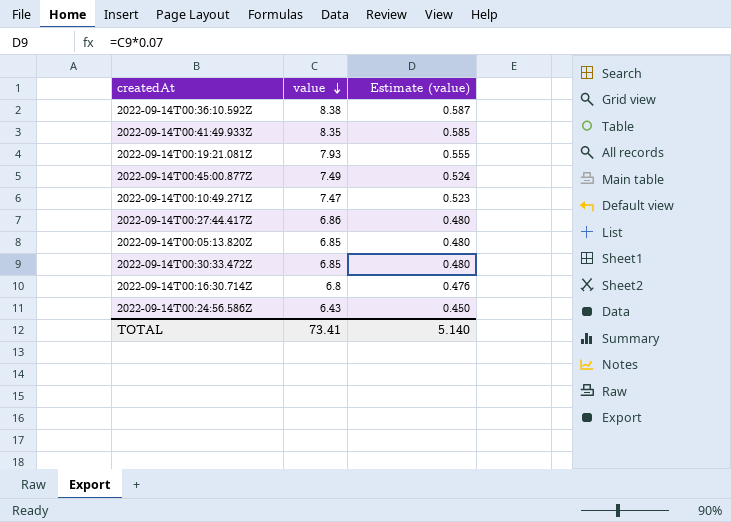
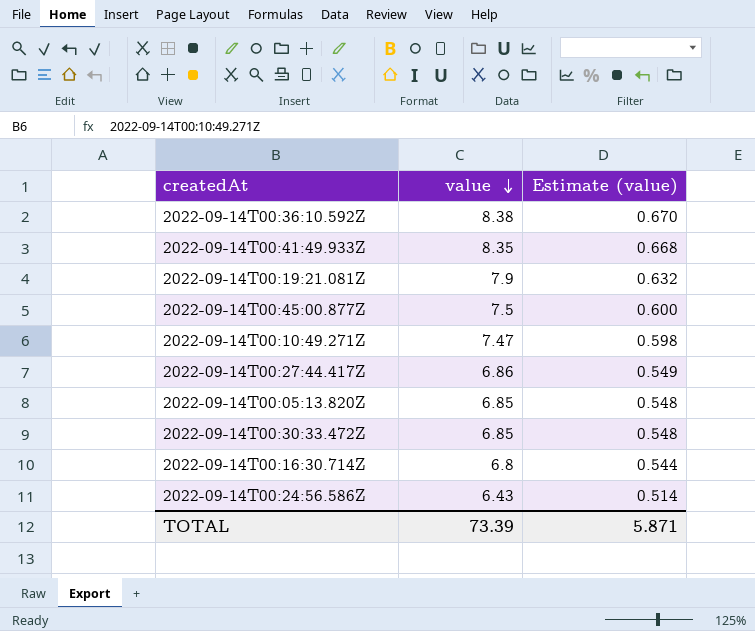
column Estimate (value) | formula: [value] * 0.07 -> [value] * 0.08
2022-09-14T00:19:21.081Z | value: 7.93 -> 7.9
2022-09-14T00:45:00.877Z | value: 7.49 -> 7.5
TOTAL | value: 73.41 -> 73.39
TOTAL | Estimate (value): 5.140 -> 5.871

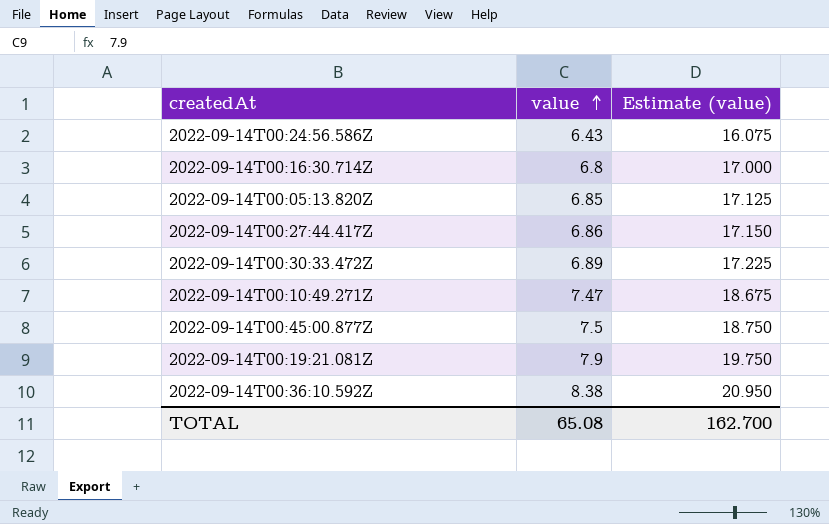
row order: value descending -> value ascending
column Estimate (value) | formula: [value] * 0.08 -> [value] * 2.5
row 2022-09-14T00:41:49.933Z: 8.35 | 0.668 -> none
2022-09-14T00:30:33.472Z | value: 6.85 -> 6.89
TOTAL | value: 73.39 -> 65.08
TOTAL | Estimate (value): 5.871 -> 162.700

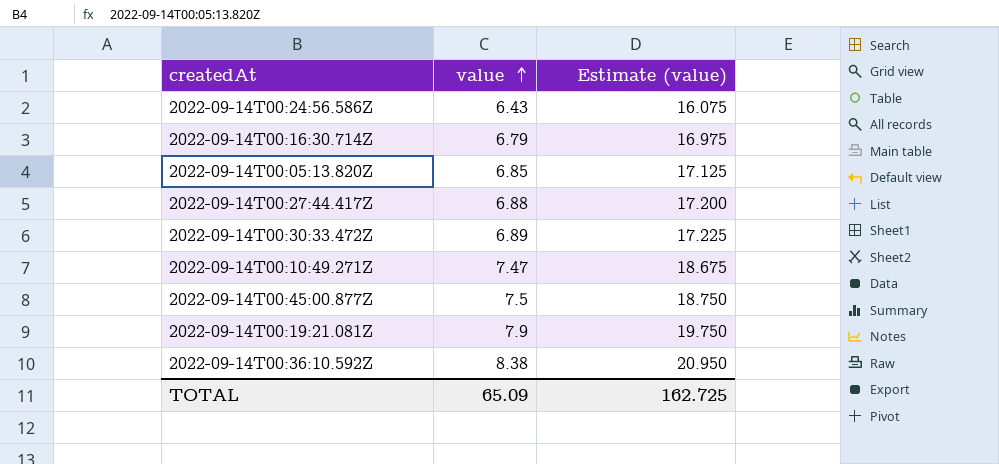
2022-09-14T00:16:30.714Z | value: 6.8 -> 6.79
2022-09-14T00:16:30.714Z | Estimate (value): 17.000 -> 16.975
2022-09-14T00:27:44.417Z | value: 6.86 -> 6.88
2022-09-14T00:27:44.417Z | Estimate (value): 17.150 -> 17.200
TOTAL | value: 65.08 -> 65.09
TOTAL | Estimate (value): 162.700 -> 162.725

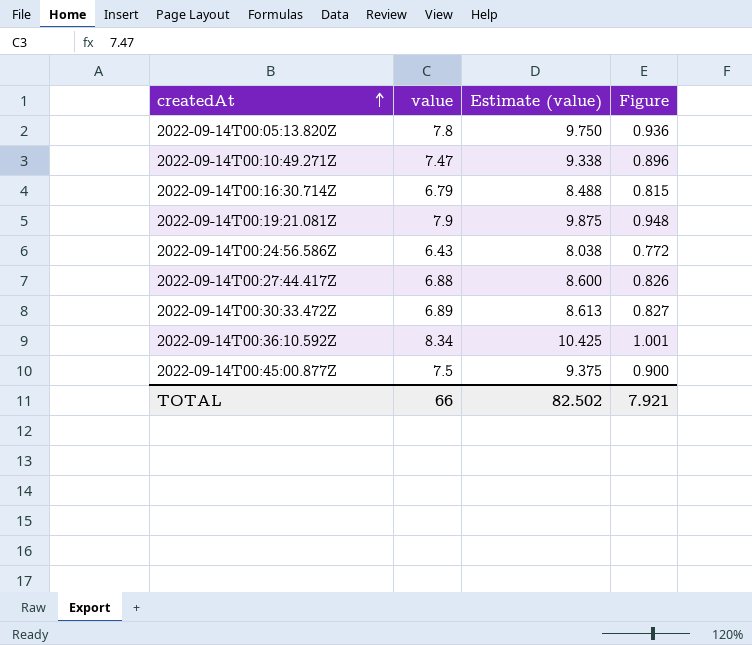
row order: value ascending -> createdAt ascending
column Estimate (value) | formula: [value] * 2.5 -> [value] * 1.25
column Figure | formula: none -> [value] * 0.12
2022-09-14T00:05:13.820Z | value: 6.85 -> 7.8
2022-09-14T00:36:10.592Z | value: 8.38 -> 8.34
TOTAL | value: 65.09 -> 66
TOTAL | Estimate (value): 162.725 -> 82.502

